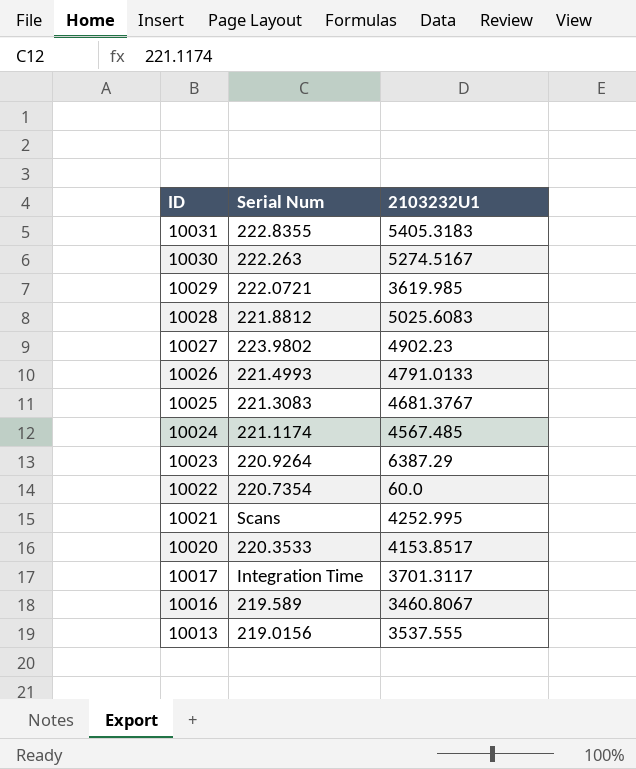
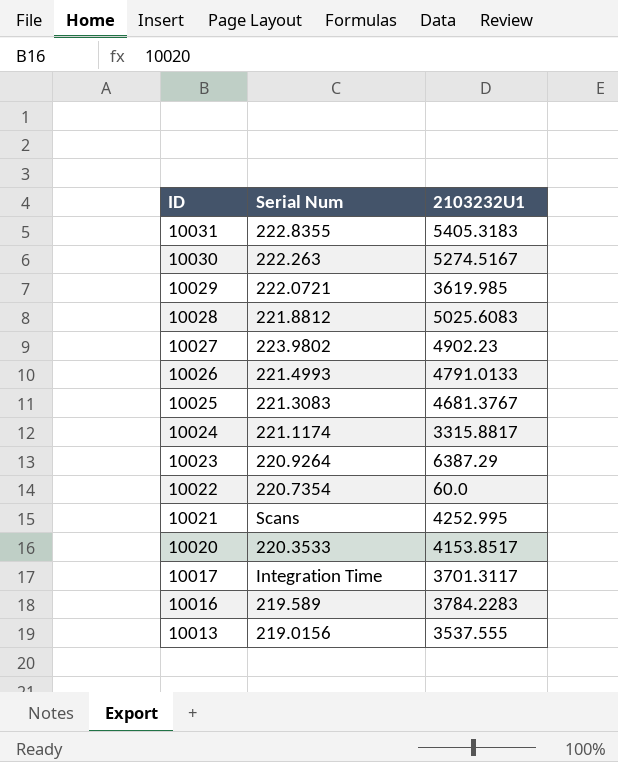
10024 | 2103232U1: 4567.485 -> 3315.8817
10016 | 2103232U1: 3460.8067 -> 3784.2283

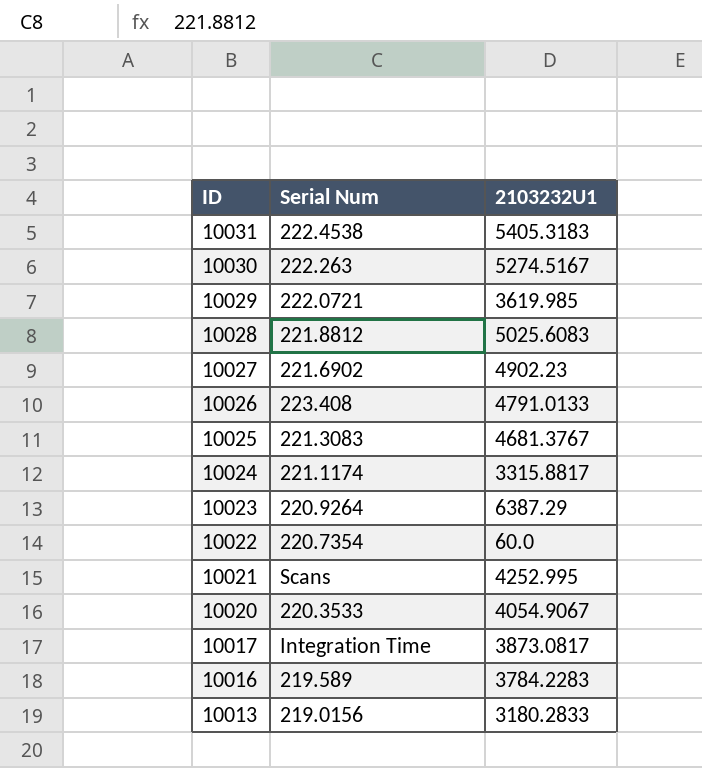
10031 | Serial Num: 222.8355 -> 222.4538
10027 | Serial Num: 223.9802 -> 221.6902
10026 | Serial Num: 221.4993 -> 223.408
10020 | 2103232U1: 4153.8517 -> 4054.9067
10017 | 2103232U1: 3701.3117 -> 3873.0817
10013 | 2103232U1: 3537.555 -> 3180.2833

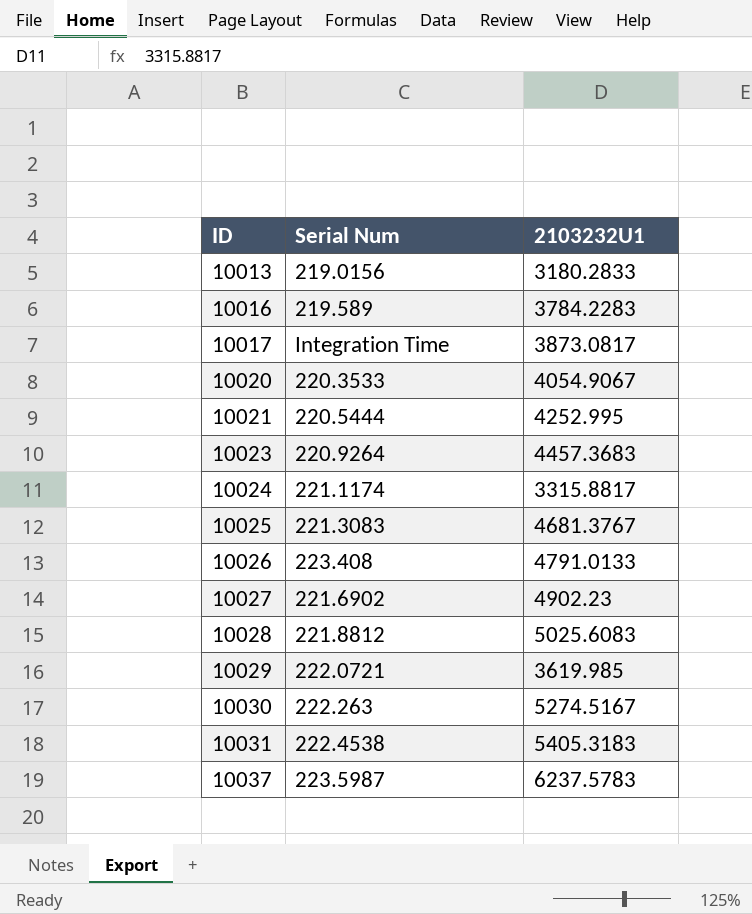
row order: ID descending -> ID ascending
row 10022: 220.7354 | 60.0 -> none
10021 | Serial Num: Scans -> 220.5444
10023 | 2103232U1: 6387.29 -> 4457.3683
row 10037: none -> 223.5987 | 6237.5783

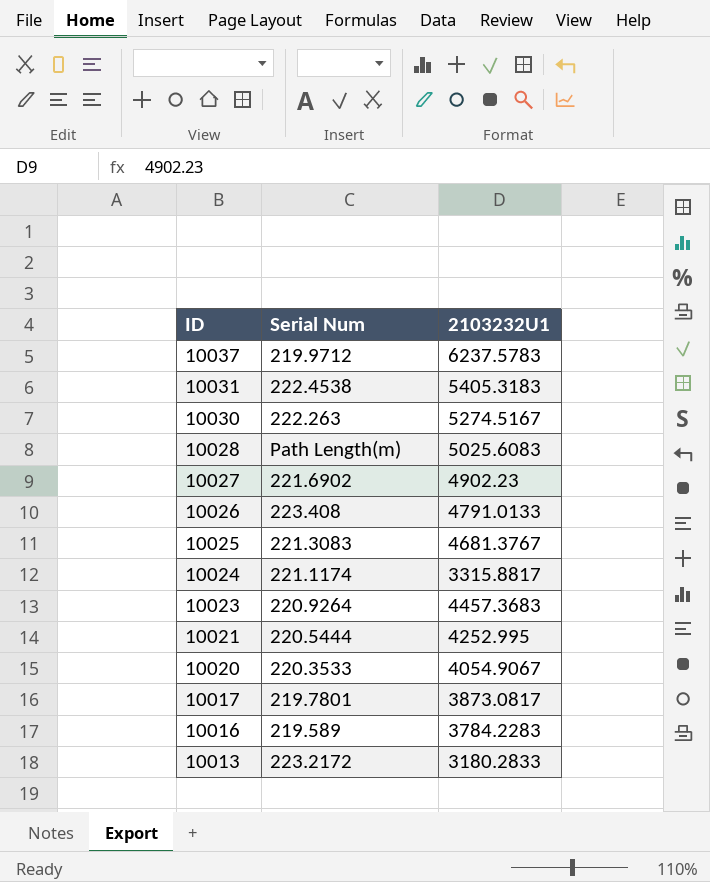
row order: ID ascending -> ID descending
row 10029: 222.0721 | 3619.985 -> none
10037 | Serial Num: 223.5987 -> 219.9712
10028 | Serial Num: 221.8812 -> Path Length(m)
10017 | Serial Num: Integration Time -> 219.7801
10013 | Serial Num: 219.0156 -> 223.2172

